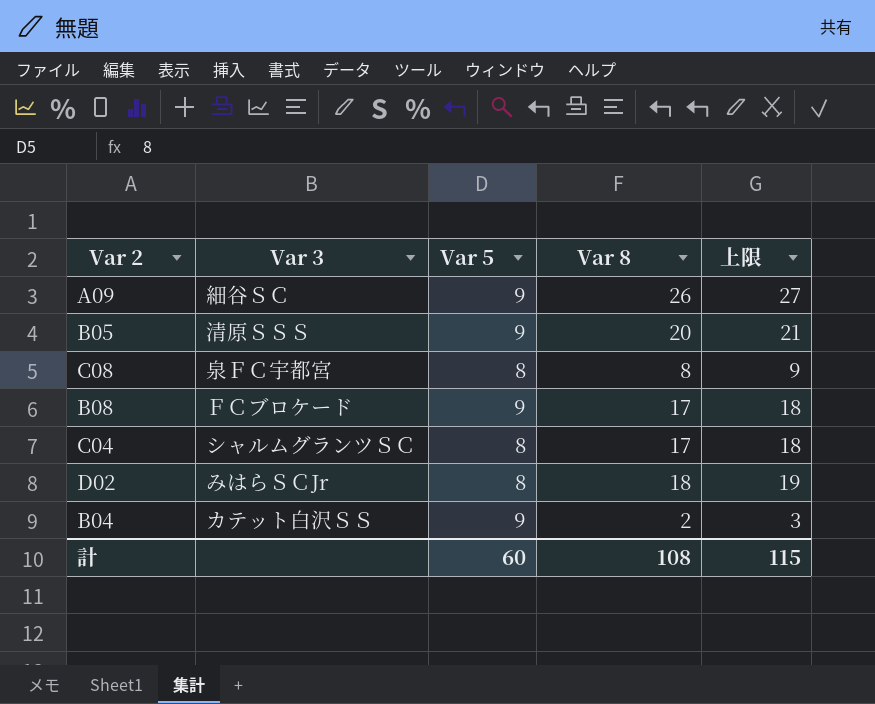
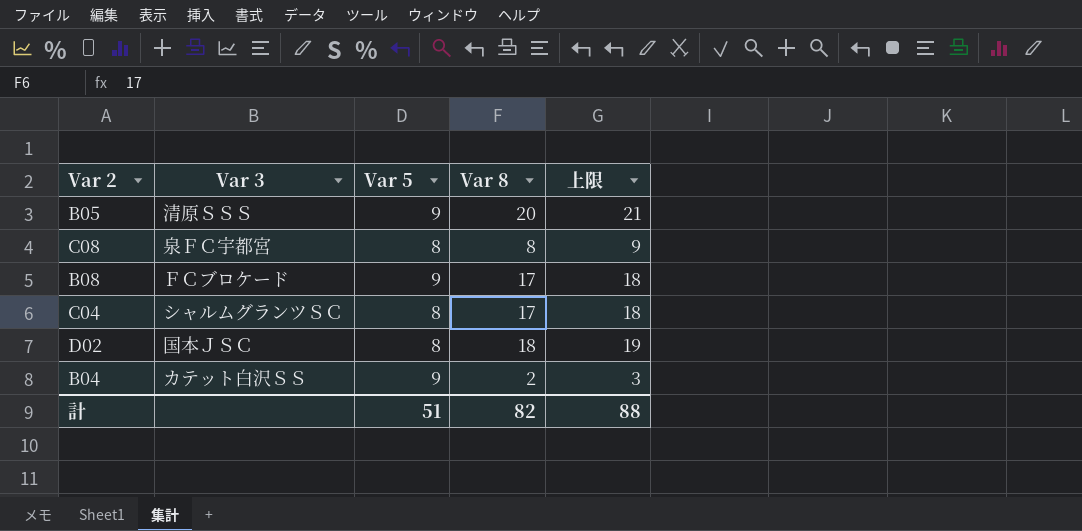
row A09: 細谷ＳＣ | 9 | 26 | 27 -> none
D02 | Var 3: みはらＳＣJr -> 国本ＪＳＣ
計 | Var 5: 60 -> 51
計 | Var 8: 108 -> 82
計 | 上限: 115 -> 88

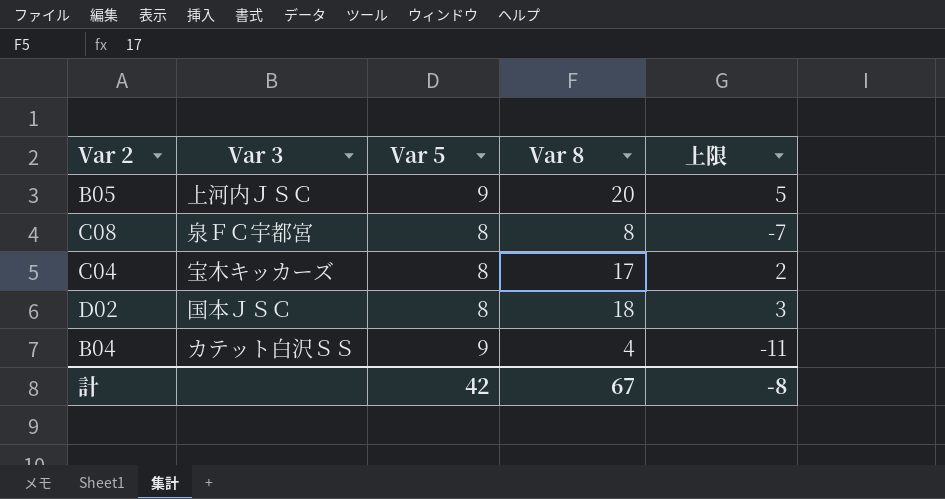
column 上限 | formula: [Var 8] + 1 -> [Var 8] - 15
row B08: ＦＣブロケード | 9 | 17 | 18 -> none
B05 | Var 3: 清原ＳＳＳ -> 上河内ＪＳＣ
C04 | Var 3: シャルムグランツＳＣ -> 宝木キッカーズ
B04 | Var 8: 2 -> 4
計 | Var 5: 51 -> 42
計 | Var 8: 82 -> 67
計 | 上限: 88 -> -8

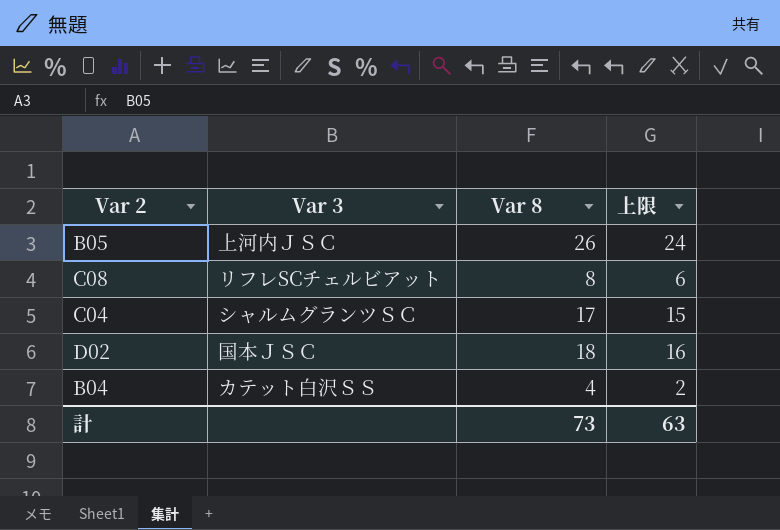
column Var 5 | position: 3 -> none
column 上限 | formula: [Var 8] - 15 -> [Var 8] - 2
B05 | Var 8: 20 -> 26
C08 | Var 3: 泉ＦＣ宇都宮 -> リフレSCチェルビアット
C04 | Var 3: 宝木キッカーズ -> シャルムグランツＳＣ
計 | Var 8: 67 -> 73
計 | 上限: -8 -> 63

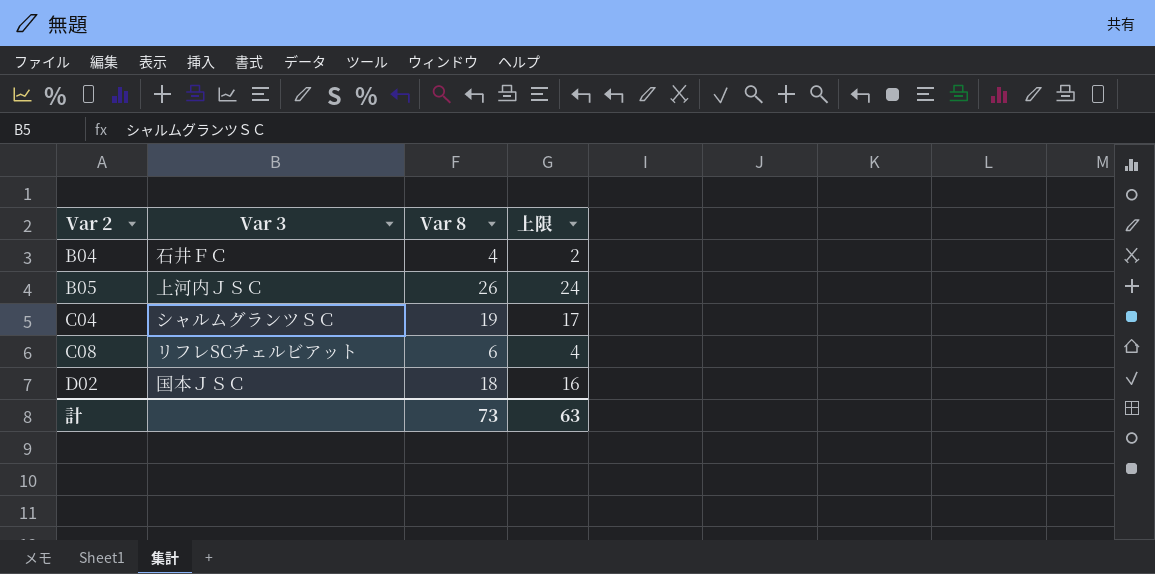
row order: none -> Var 2 ascending
B04 | Var 3: カテット白沢ＳＳ -> 石井ＦＣ
C04 | Var 8: 17 -> 19
C04 | 上限: 15 -> 17
C08 | Var 8: 8 -> 6
C08 | 上限: 6 -> 4

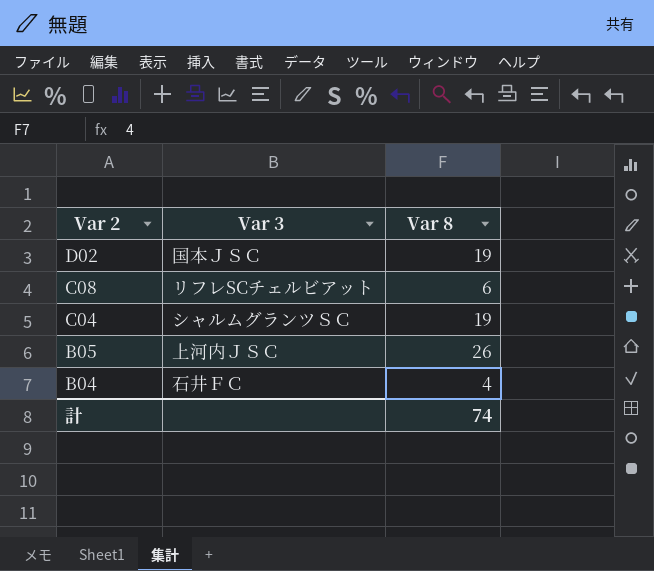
row order: Var 2 ascending -> Var 2 descending
column 上限 | formula: [Var 8] - 2 -> none
D02 | Var 8: 18 -> 19
計 | Var 8: 73 -> 74

